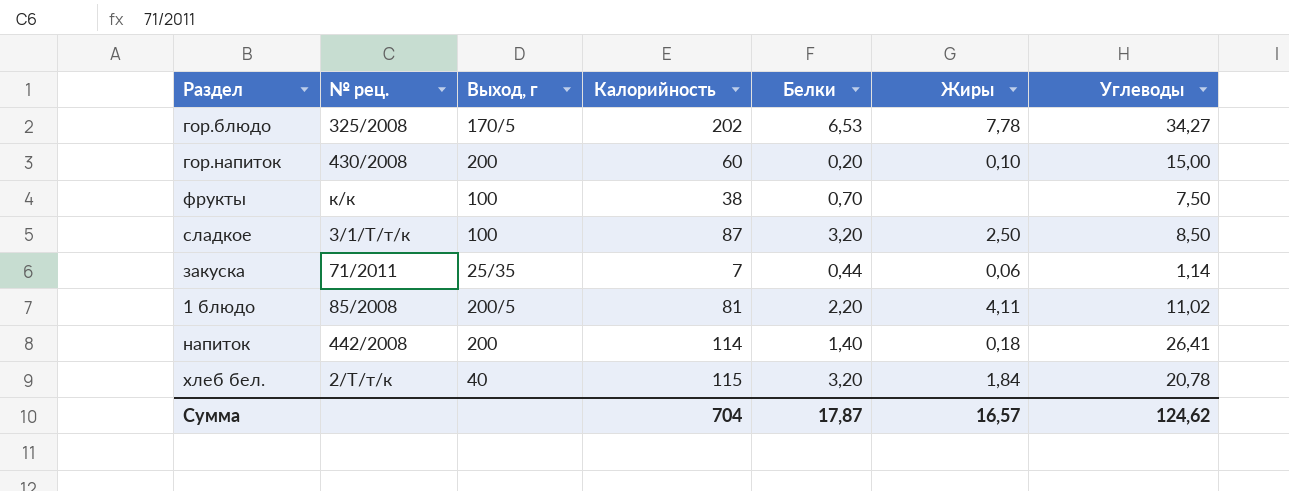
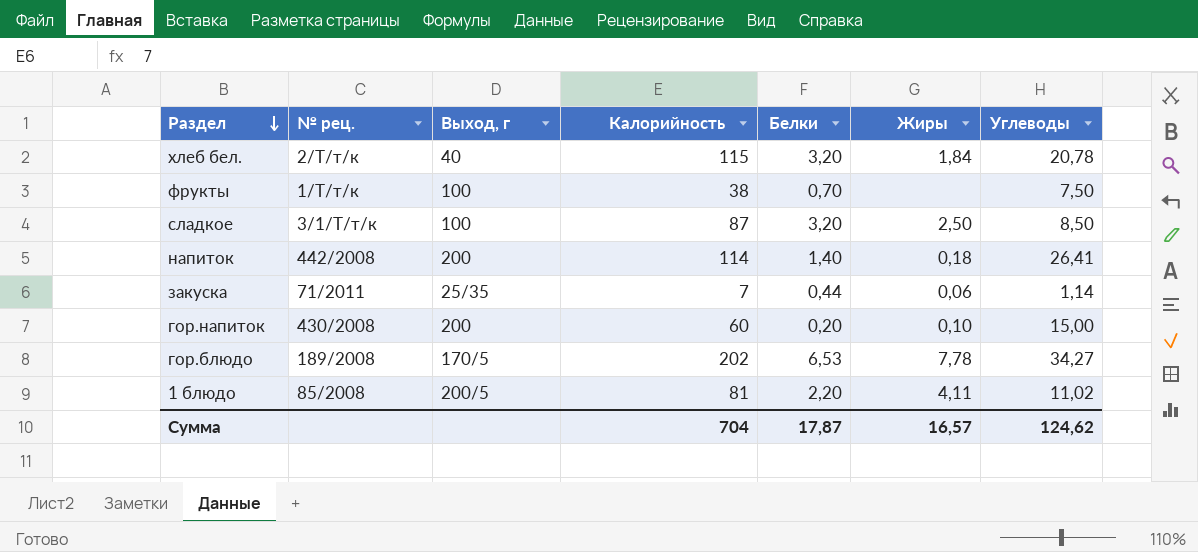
row order: none -> Раздел descending
фрукты | № рец.: к/к -> 1/Т/т/к
гор.блюдо | № рец.: 325/2008 -> 189/2008

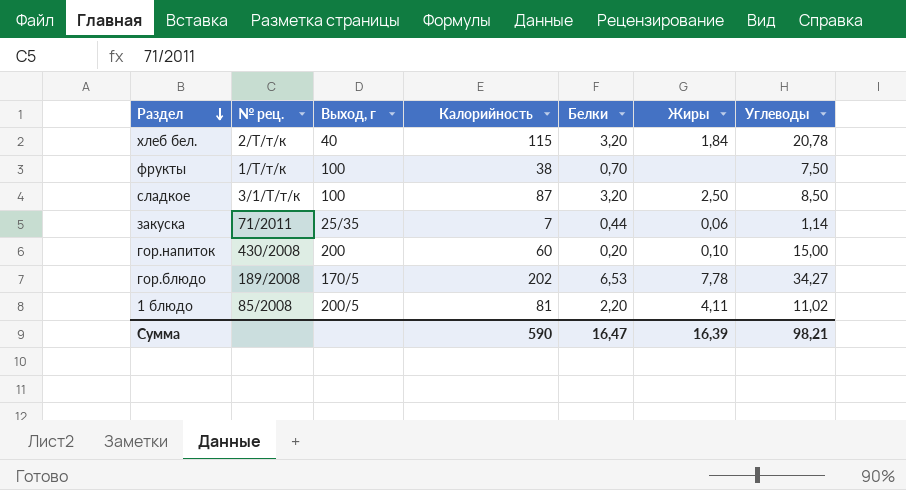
row напиток: 442/2008 | 200 | 114 | 1,40 | 0,18 | 26,41 -> none
Сумма | Калорийность: 704 -> 590
Сумма | Белки: 17,87 -> 16,47
Сумма | Жиры: 16,57 -> 16,39
Сумма | Углеводы: 124,62 -> 98,21

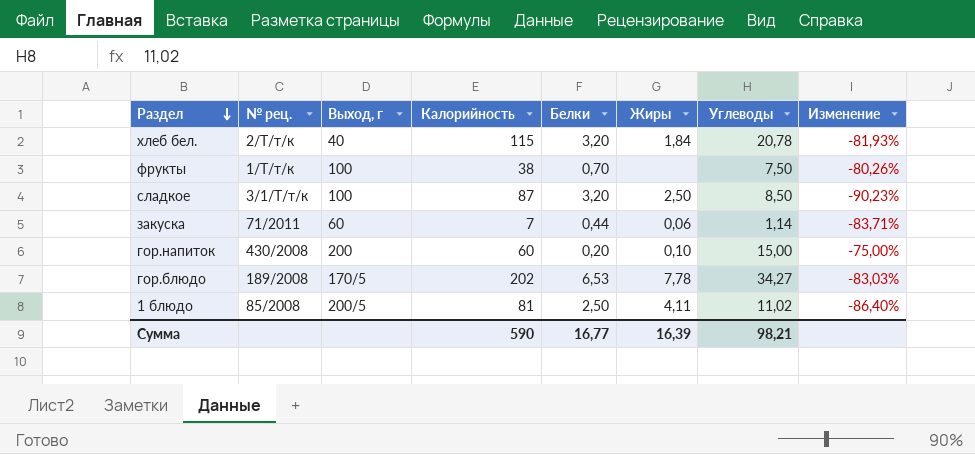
column Изменение | formula: none -> ([Углеводы] - [Калорийность]) / [Калорийность]
закуска | Выход, г: 25/35 -> 60
1 блюдо | Белки: 2,20 -> 2,50
Сумма | Белки: 16,47 -> 16,77

